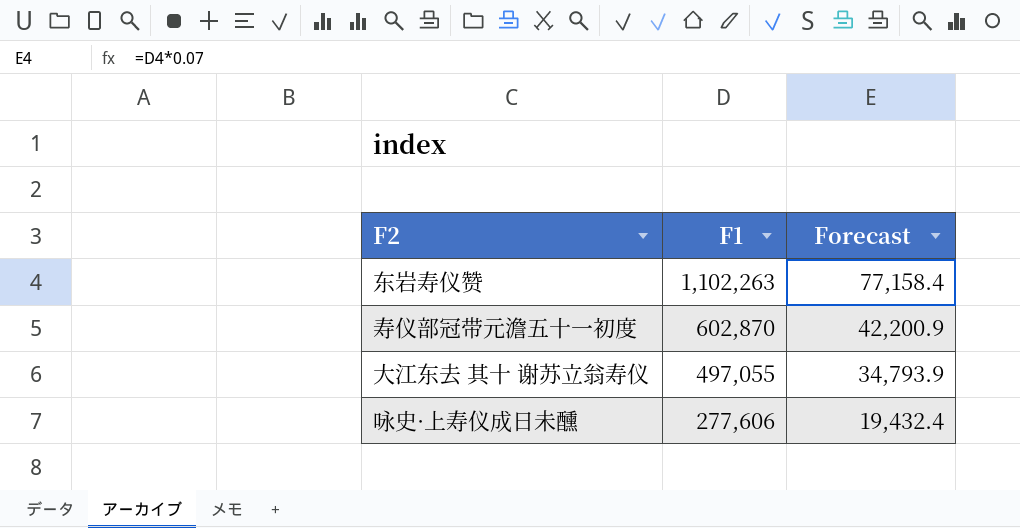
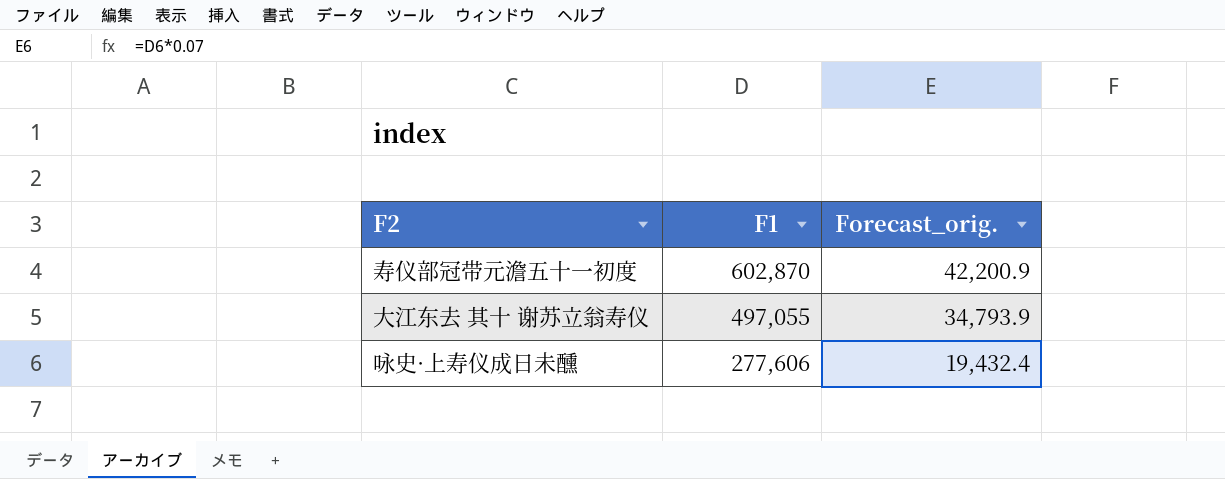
column name: Forecast -> Forecast_orig.
row 东岩寿仪赞: 1,102,263 | 77,158.4 -> none

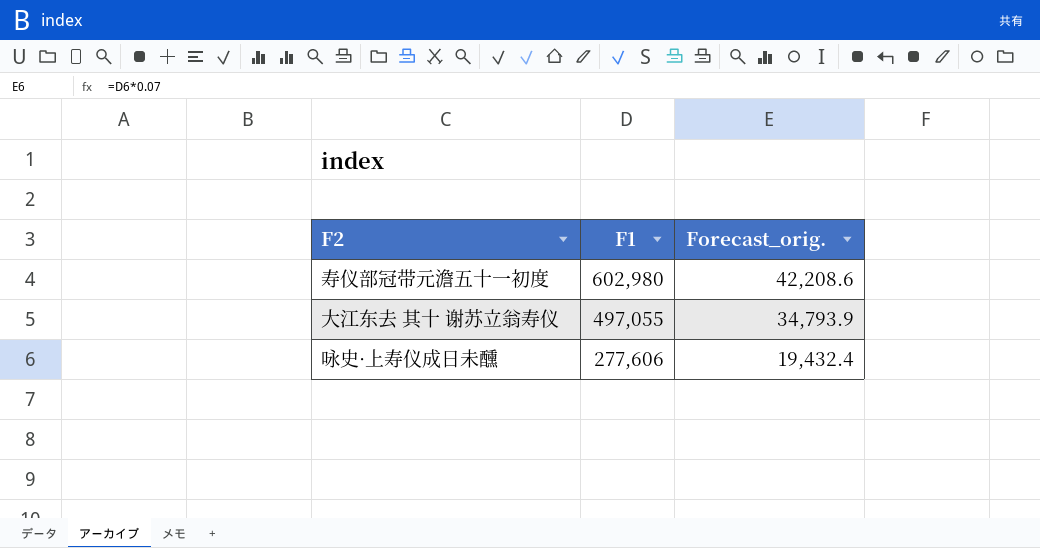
寿仪部冠带元澹五十一初度 | F1: 602,870 -> 602,980
寿仪部冠带元澹五十一初度 | Forecast_orig.: 42,200.9 -> 42,208.6

